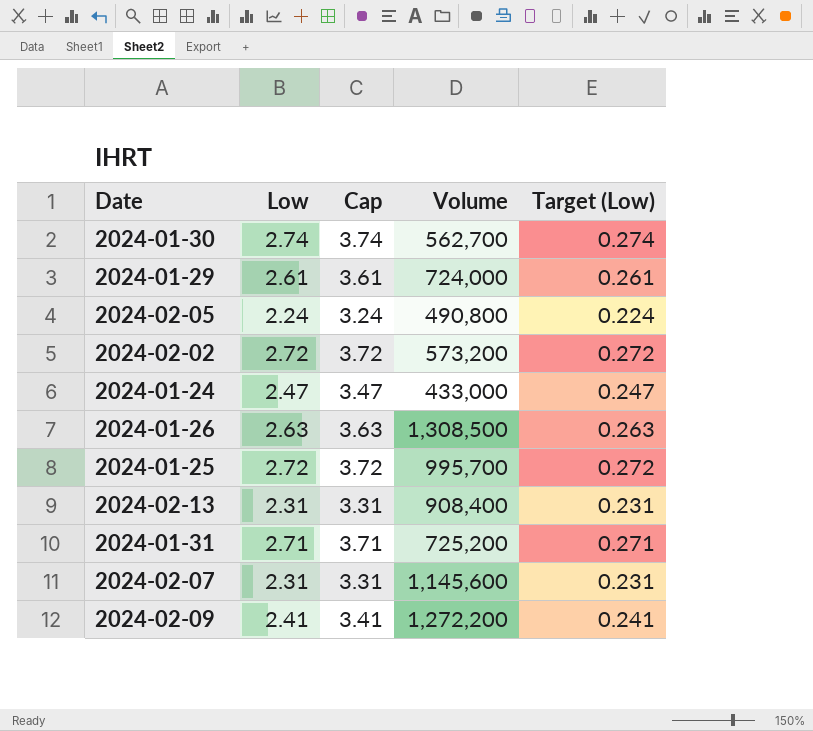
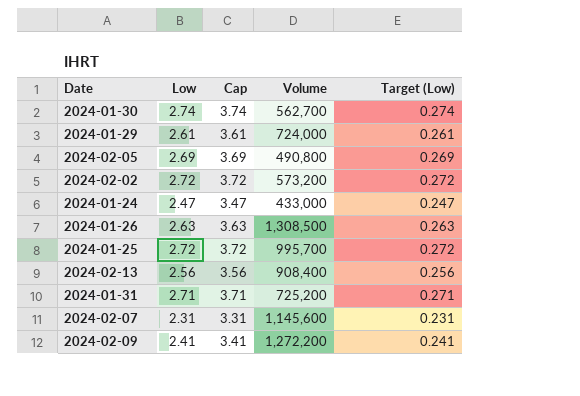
2024-02-05 | Low: 2.24 -> 2.69
2024-02-05 | Cap: 3.24 -> 3.69
2024-02-05 | Target (Low): 0.224 -> 0.269
2024-02-13 | Low: 2.31 -> 2.56
2024-02-13 | Cap: 3.31 -> 3.56
2024-02-13 | Target (Low): 0.231 -> 0.256

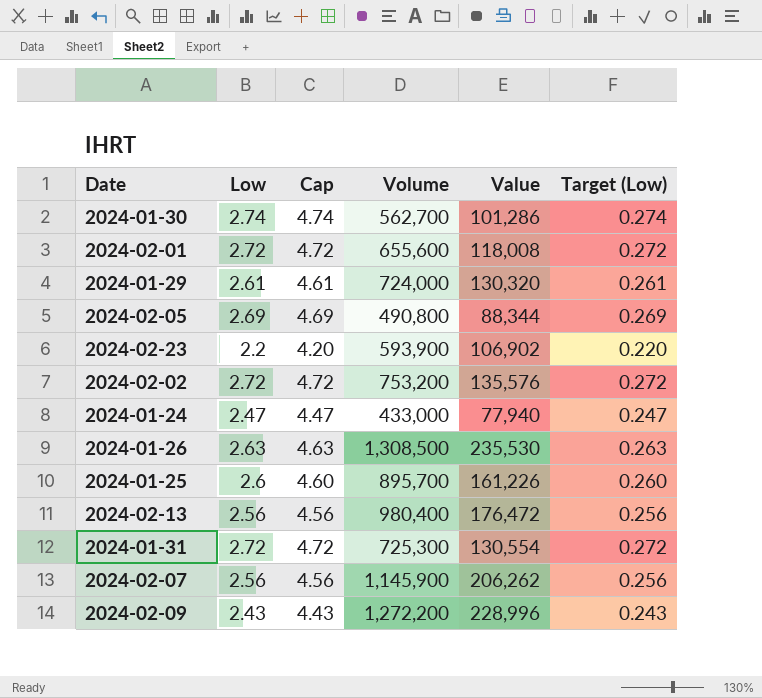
column Cap | formula: [Low] + 1 -> [Low] + 2
column Value | formula: none -> [Volume] * 0.18
row 2024-02-01: none -> 2.72 | 4.72 | 655,600 | 118,008 | 0.272
row 2024-02-23: none -> 2.2 | 4.20 | 593,900 | 106,902 | 0.220
2024-02-02 | Volume: 573,200 -> 753,200
2024-01-25 | Low: 2.72 -> 2.6
2024-01-25 | Volume: 995,700 -> 895,700
2024-01-25 | Target (Low): 0.272 -> 0.260
2024-02-13 | Volume: 908,400 -> 980,400
2024-01-31 | Low: 2.71 -> 2.72
2024-01-31 | Volume: 725,200 -> 725,300
2024-01-31 | Target (Low): 0.271 -> 0.272
2024-02-07 | Low: 2.31 -> 2.56
2024-02-07 | Volume: 1,145,600 -> 1,145,900
2024-02-07 | Target (Low): 0.231 -> 0.256
2024-02-09 | Low: 2.41 -> 2.43
2024-02-09 | Target (Low): 0.241 -> 0.243

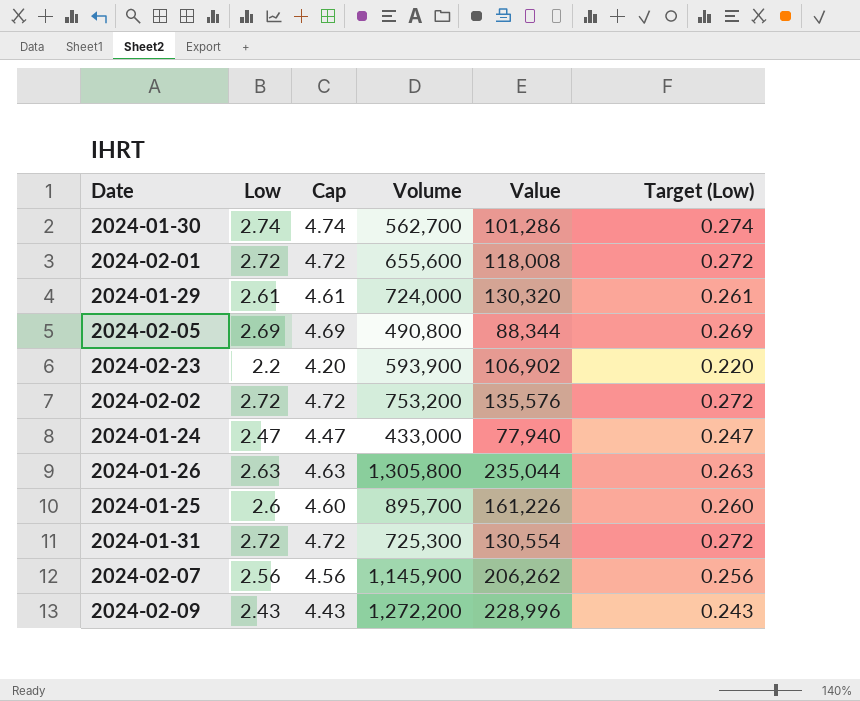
row 2024-02-13: 2.56 | 4.56 | 980,400 | 176,472 | 0.256 -> none
2024-01-26 | Volume: 1,308,500 -> 1,305,800
2024-01-26 | Value: 235,530 -> 235,044

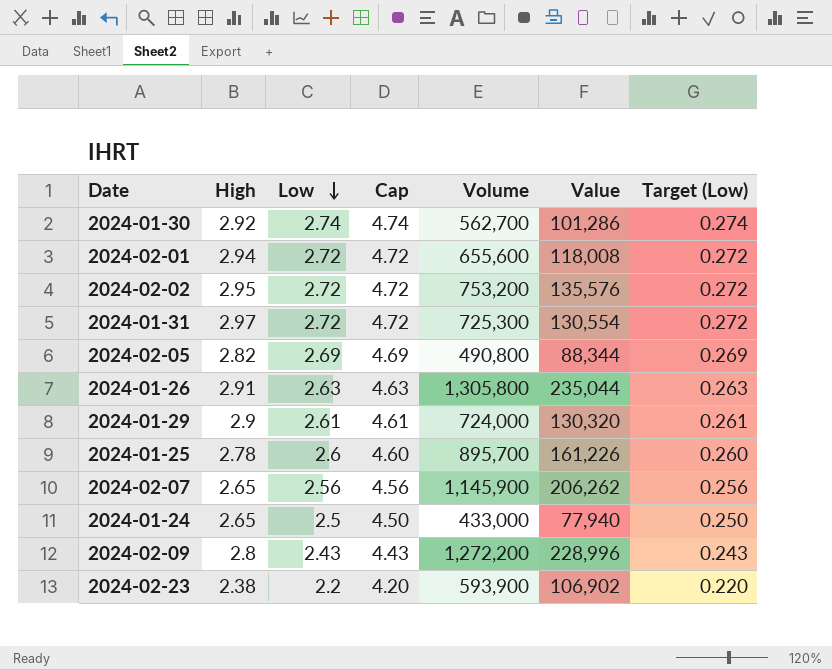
row order: none -> Low descending
column High | position: none -> 2
2024-01-24 | Low: 2.47 -> 2.5
2024-01-24 | Cap: 4.47 -> 4.50
2024-01-24 | Target (Low): 0.247 -> 0.250

